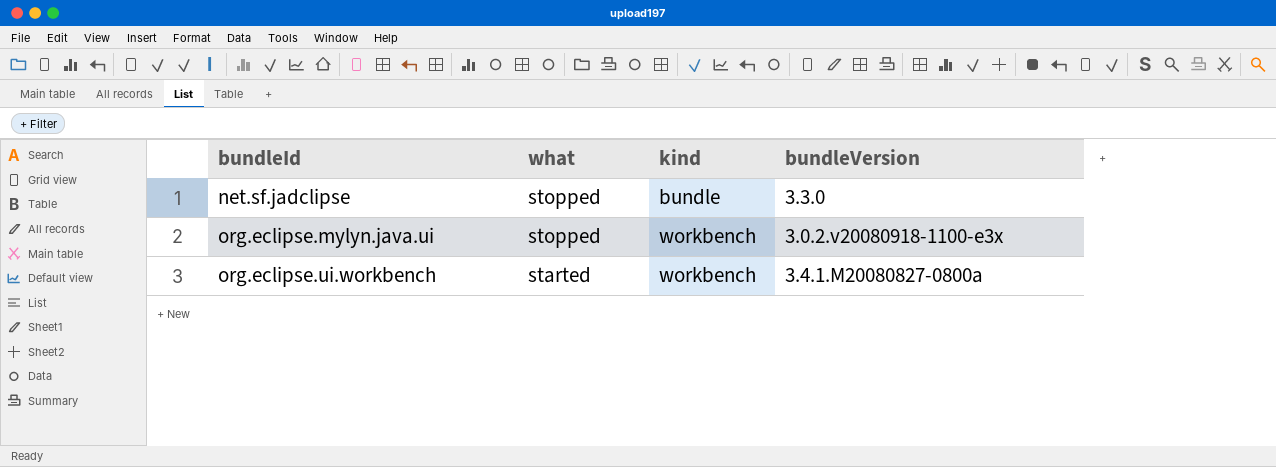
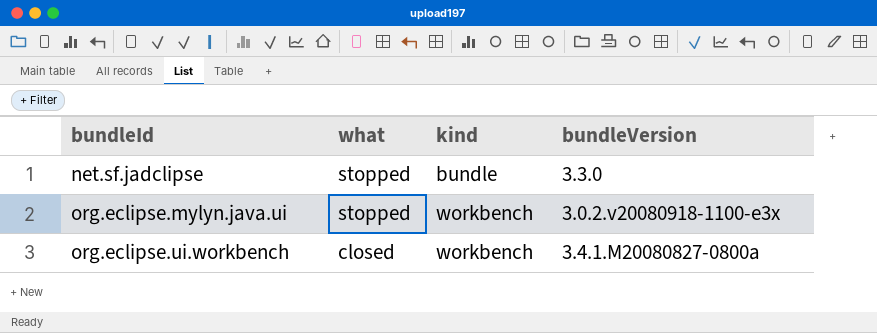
org.eclipse.ui.workbench | what: started -> closed

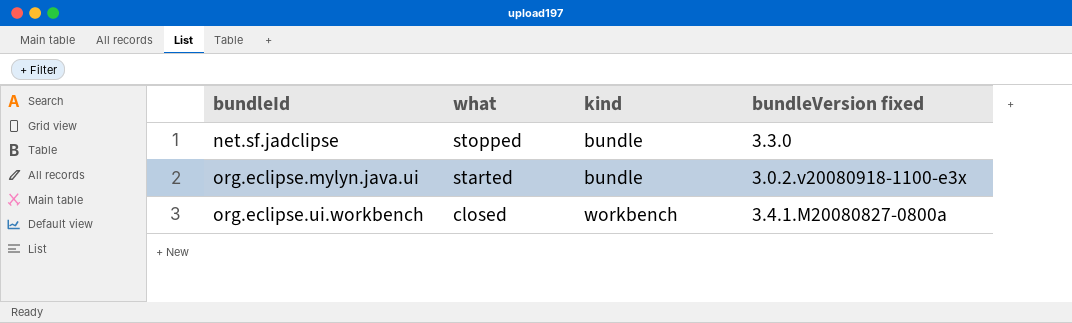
column name: bundleVersion -> bundleVersion fixed
org.eclipse.mylyn.java.ui | what: stopped -> started
org.eclipse.mylyn.java.ui | kind: workbench -> bundle

